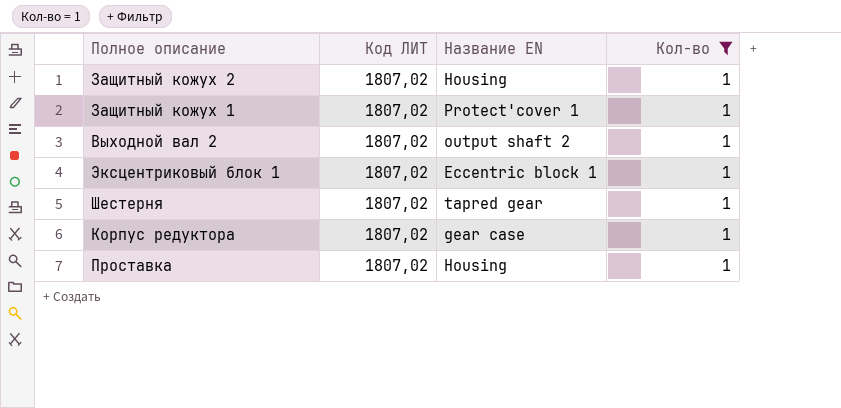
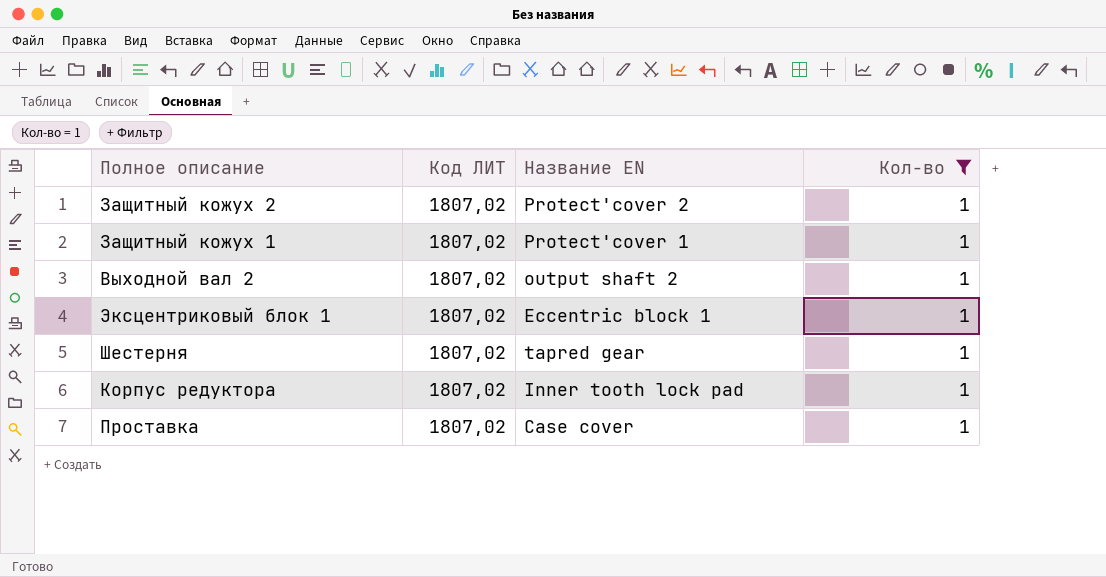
Защитный кожух 2 | Название EN: Housing -> Protect'cover 2
Корпус редуктора | Название EN: gear case -> Inner tooth lock pad
Проставка | Название EN: Housing -> Case cover

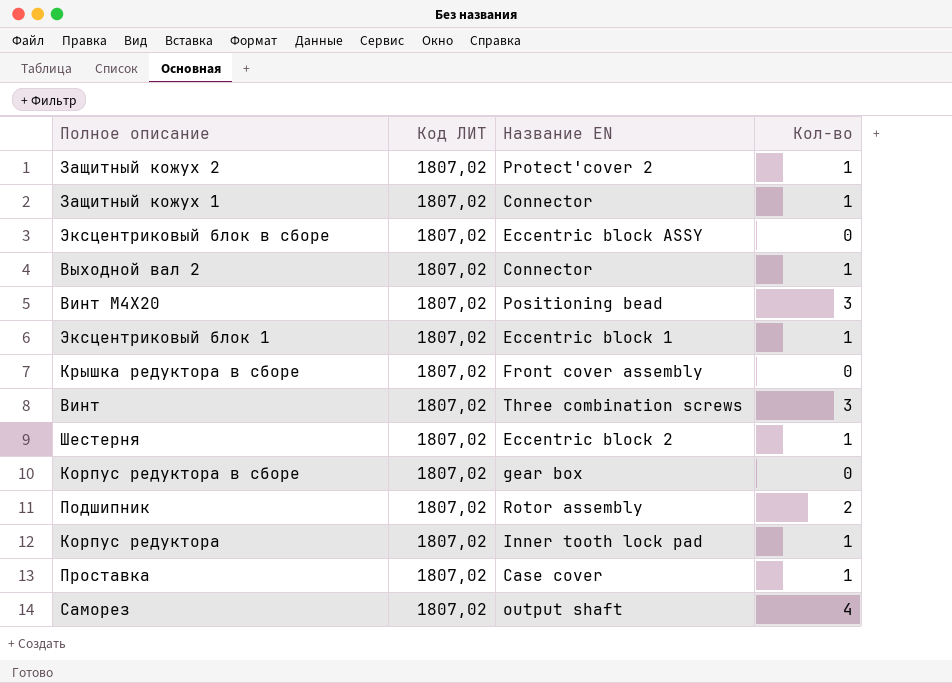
filter: Кол-во = 1 -> none
Защитный кожух 1 | Название EN: Protect'cover 1 -> Connector
Выходной вал 2 | Название EN: output shaft 2 -> Connector
Шестерня | Название EN: tapred gear -> Eccentric block 2

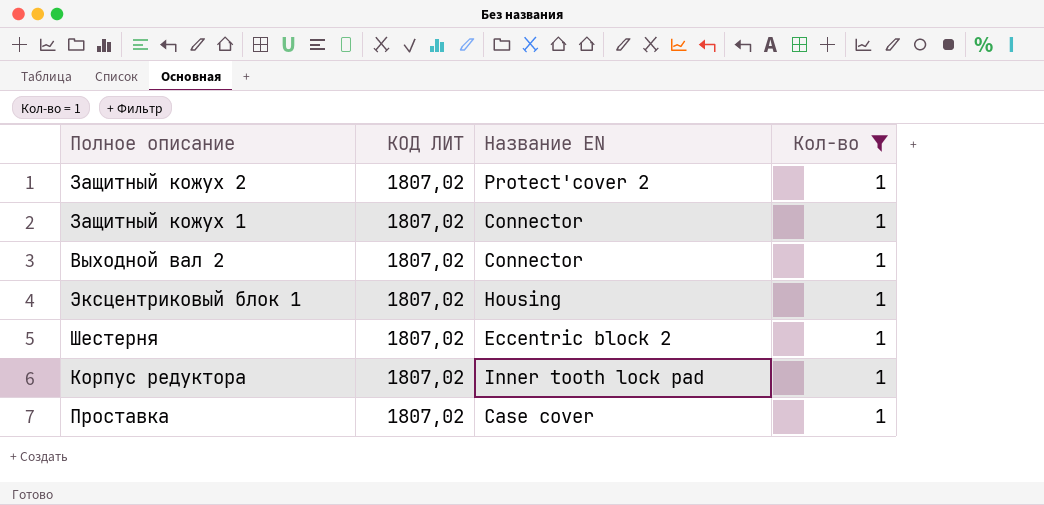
filter: none -> Кол-во = 1
column name: Код ЛИТ -> КОД ЛИТ
Эксцентриковый блок 1 | Название EN: Eccentric block 1 -> Housing

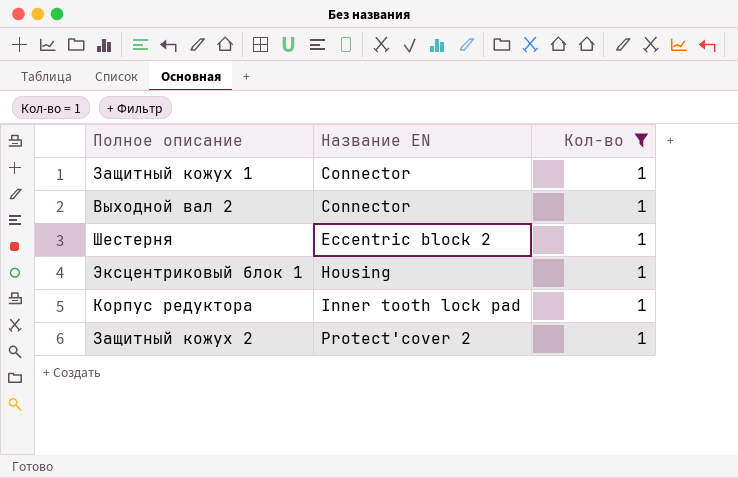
row order: none -> Название EN ascending
column КОД ЛИТ | position: 2 -> none
row Проставка: 1807,02 | Case cover | 1 -> none

